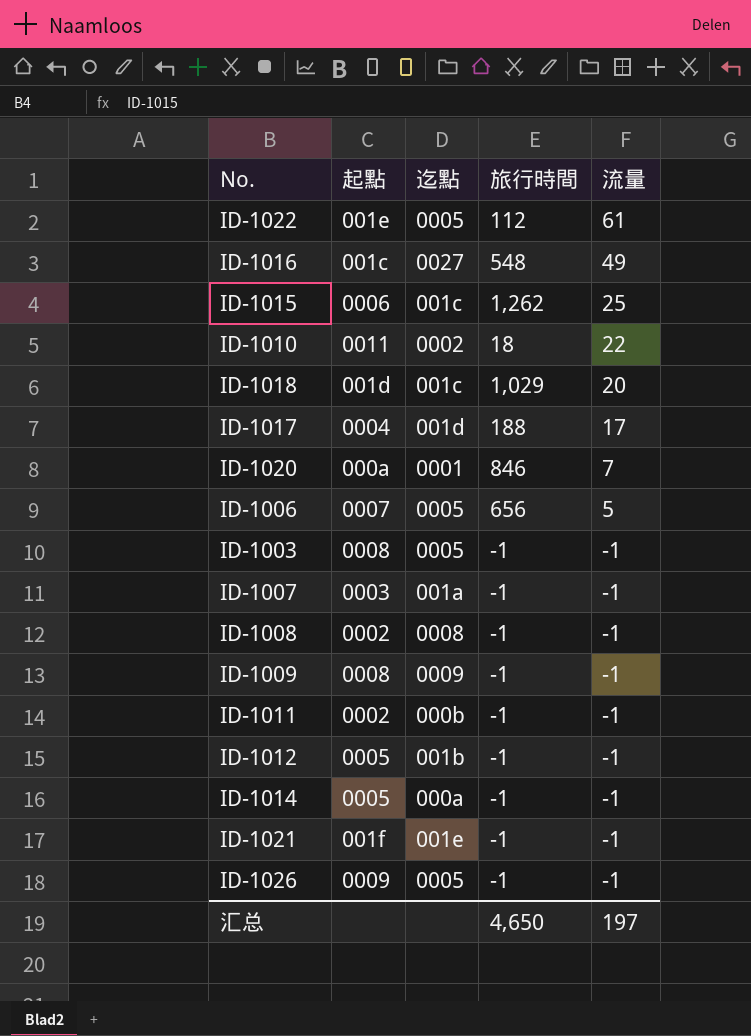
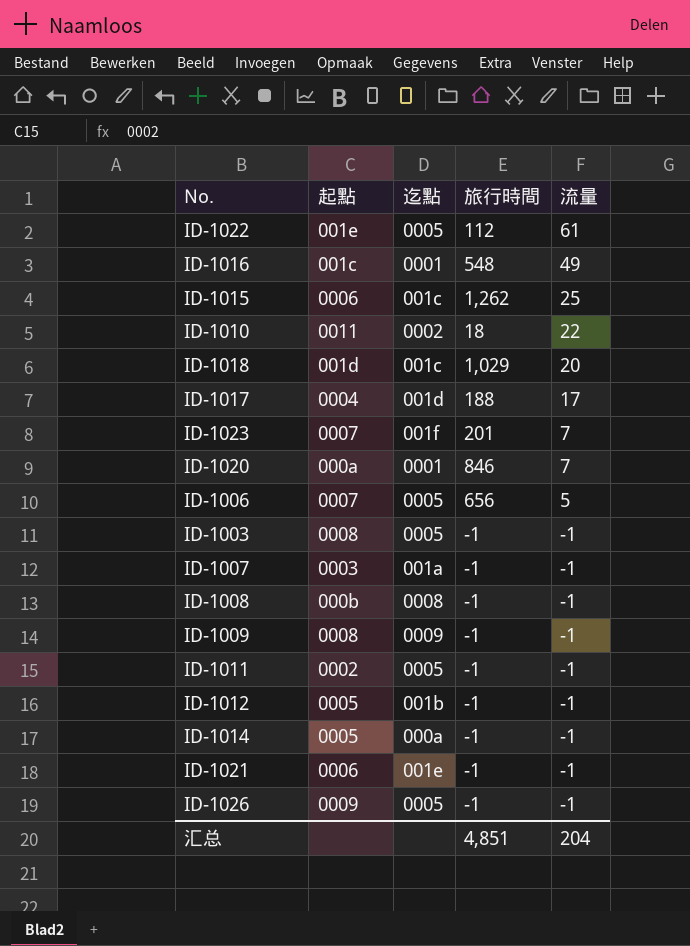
ID-1016 | 迄點: 0027 -> 0001
row ID-1023: none -> 0007 | 001f | 201 | 7
ID-1008 | 起點: 0002 -> 000b
ID-1011 | 迄點: 000b -> 0005
ID-1021 | 起點: 001f -> 0006
汇总 | 旅行時間: 4,650 -> 4,851
汇总 | 流量: 197 -> 204

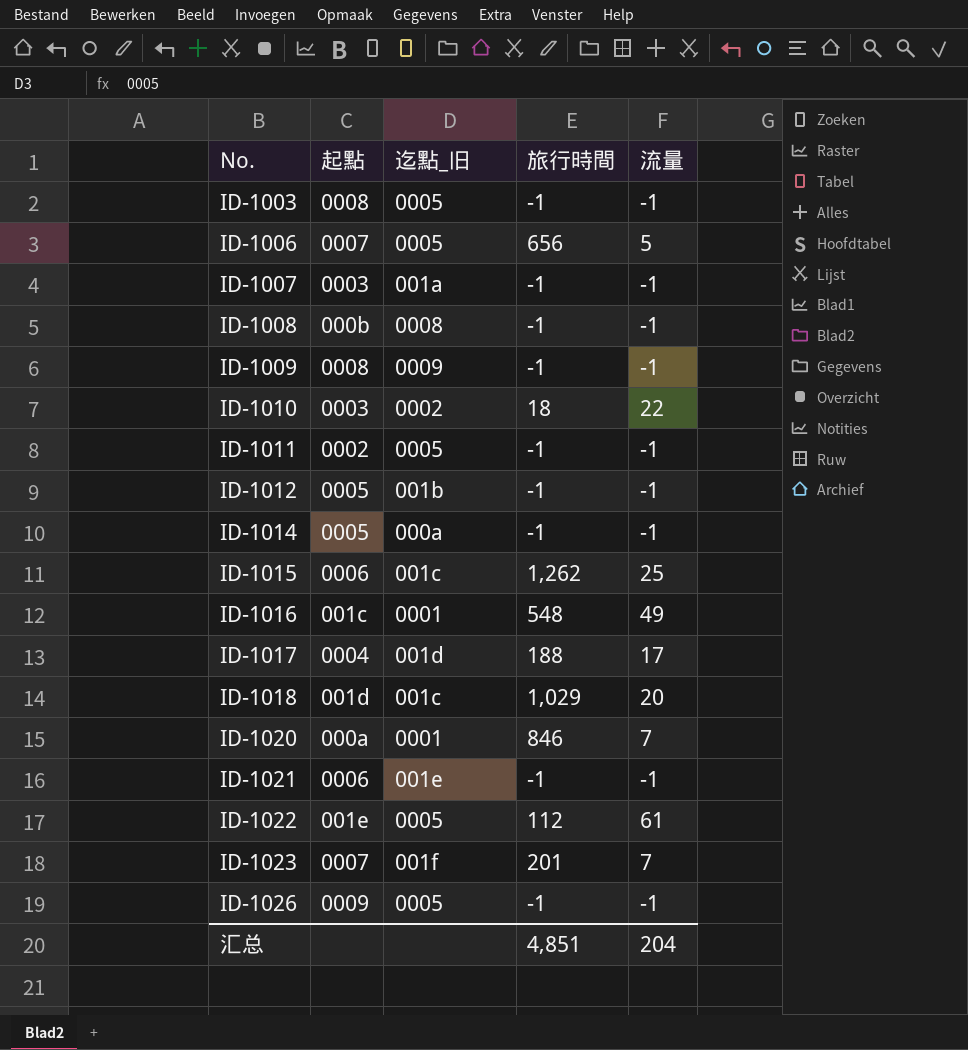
row order: 流量 descending -> No. ascending
column name: 迄點 -> 迄點_旧
ID-1010 | 起點: 0011 -> 0003

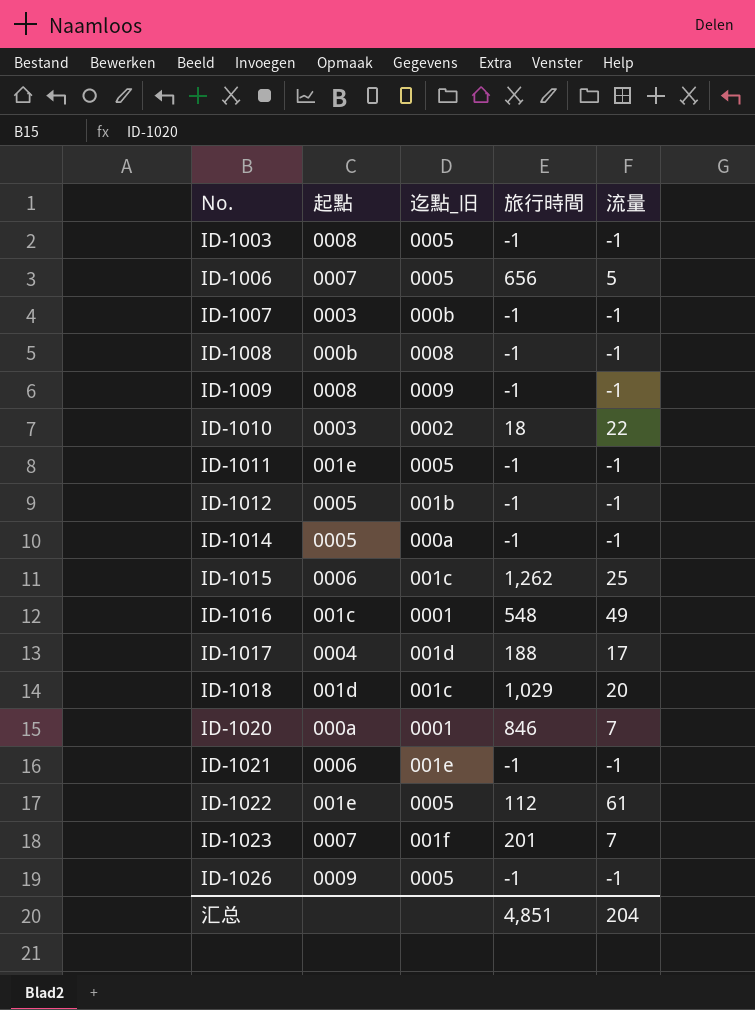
ID-1007 | 迄點_旧: 001a -> 000b
ID-1011 | 起點: 0002 -> 001e

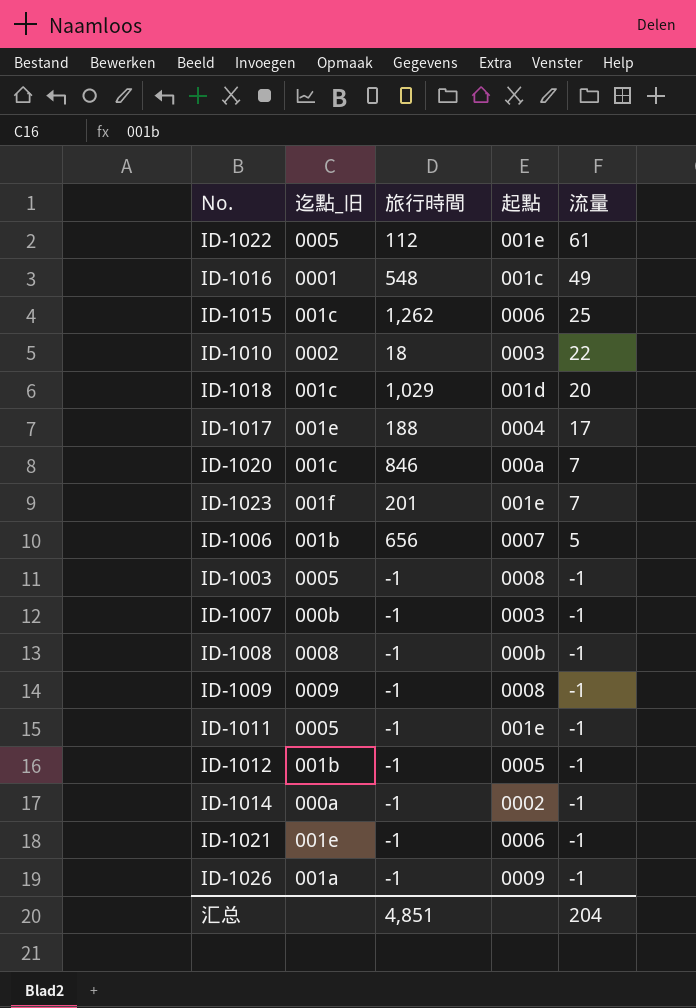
row order: No. ascending -> 流量 descending
column 起點 | position: 2 -> 4
ID-1017 | 迄點_旧: 001d -> 001e
ID-1020 | 迄點_旧: 0001 -> 001c
ID-1023 | 起點: 0007 -> 001e
ID-1006 | 迄點_旧: 0005 -> 001b
ID-1014 | 起點: 0005 -> 0002
ID-1026 | 迄點_旧: 0005 -> 001a

